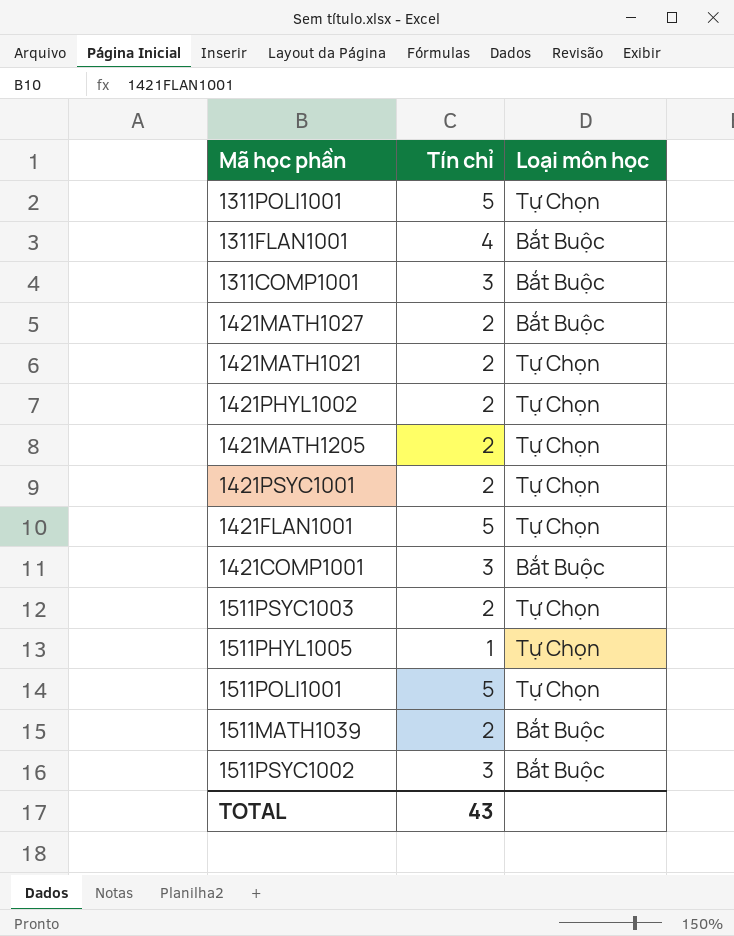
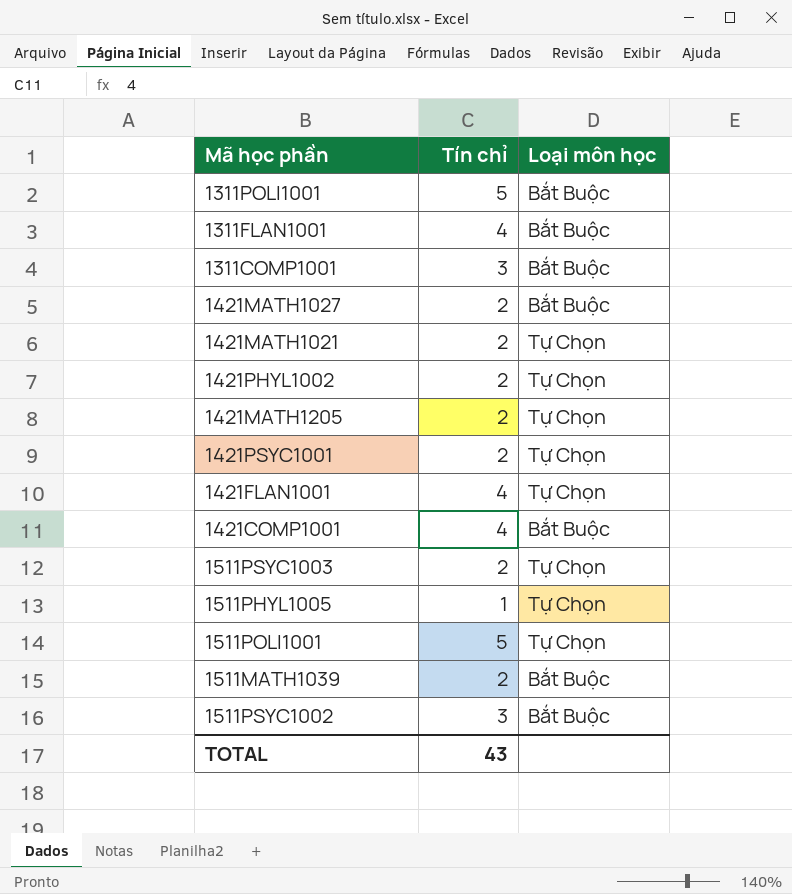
1311POLI1001 | Loại môn học: Tự Chọn -> Bắt Buộc
1421FLAN1001 | Tín chỉ: 5 -> 4
1421COMP1001 | Tín chỉ: 3 -> 4

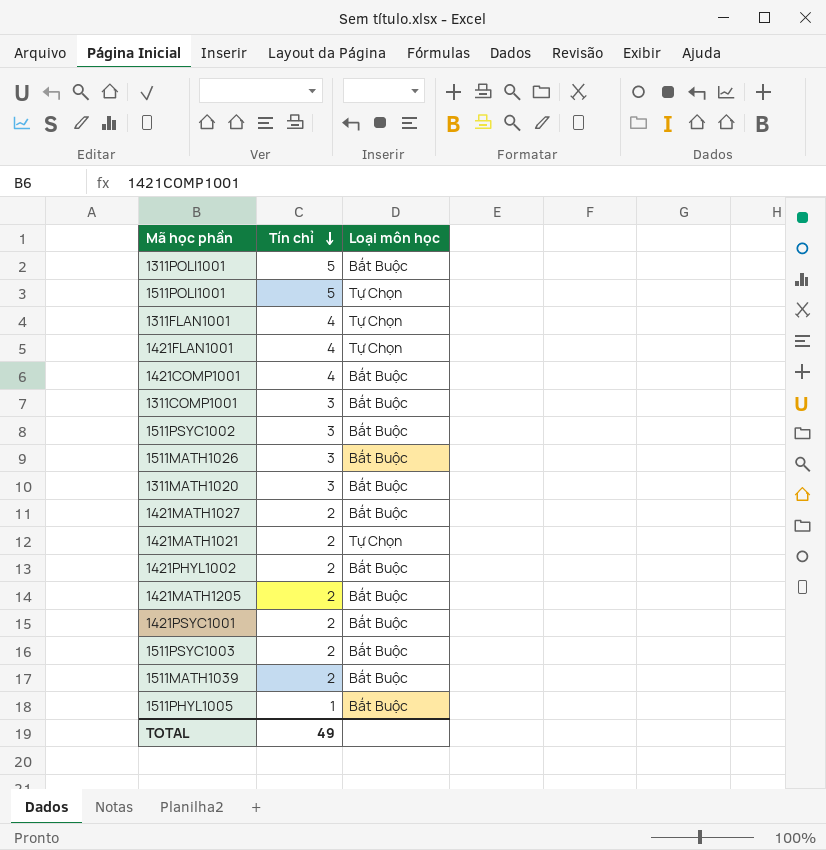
row order: none -> Tín chỉ descending
1311FLAN1001 | Loại môn học: Bắt Buộc -> Tự Chọn
row 1511MATH1026: none -> 3 | Bắt Buộc
row 1311MATH1020: none -> 3 | Bắt Buộc
1421PHYL1002 | Loại môn học: Tự Chọn -> Bắt Buộc
1421MATH1205 | Loại môn học: Tự Chọn -> Bắt Buộc
1421PSYC1001 | Loại môn học: Tự Chọn -> Bắt Buộc
1511PSYC1003 | Loại môn học: Tự Chọn -> Bắt Buộc
1511PHYL1005 | Loại môn học: Tự Chọn -> Bắt Buộc
TOTAL | Tín chỉ: 43 -> 49

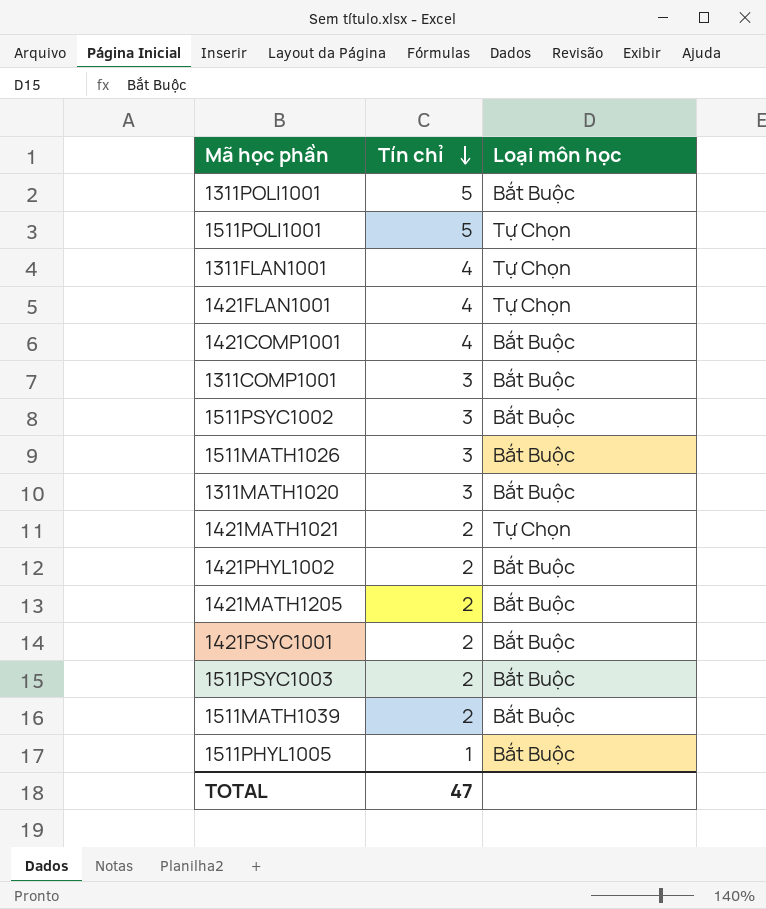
row 1421MATH1027: 2 | Bắt Buộc -> none
TOTAL | Tín chỉ: 49 -> 47

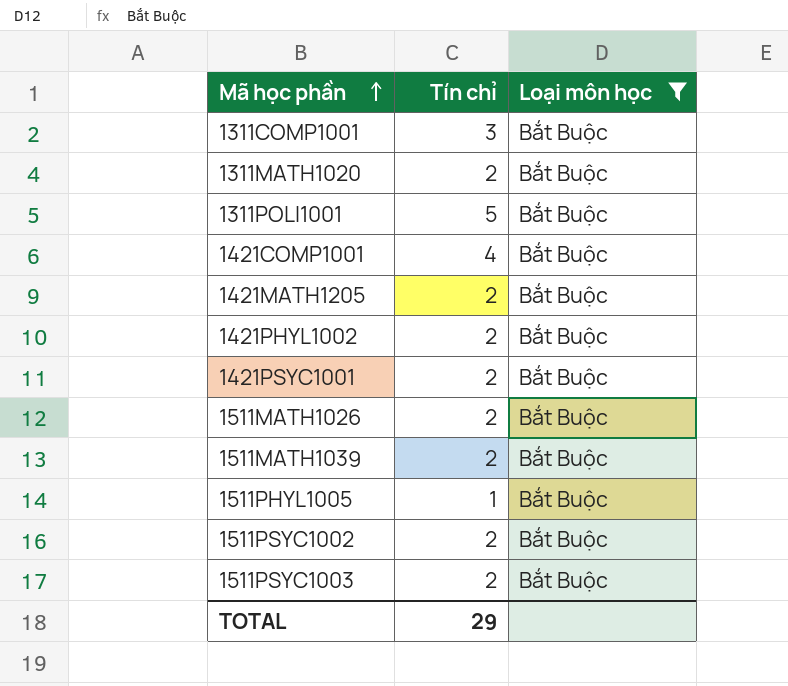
filter: none -> Loại môn học = Bắt Buộc
row order: Tín chỉ descending -> Mã học phần ascending
1311MATH1020 | Tín chỉ: 3 -> 2
1511MATH1026 | Tín chỉ: 3 -> 2
1511PSYC1002 | Tín chỉ: 3 -> 2
TOTAL | Tín chỉ: 47 -> 29

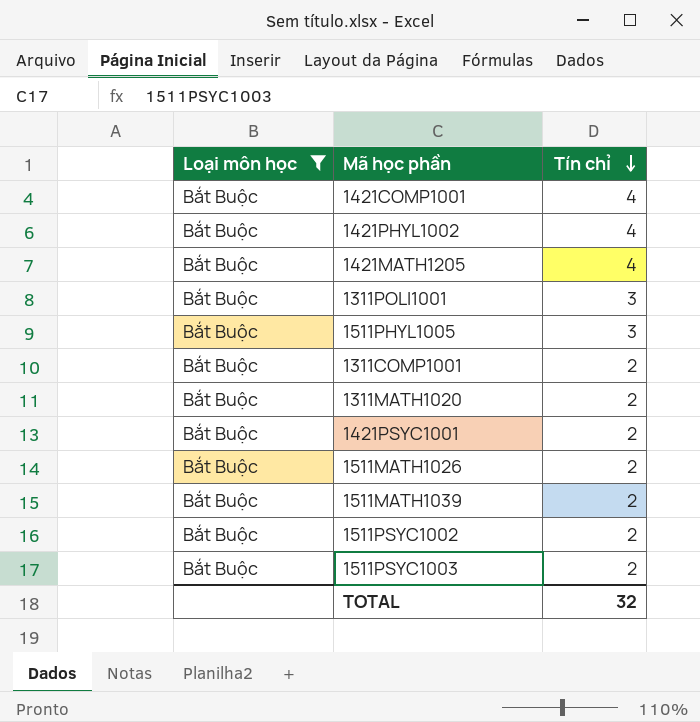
row order: Mã học phần ascending -> Tín chỉ descending
column Loại môn học | position: 3 -> 1
1421PHYL1002 | Tín chỉ: 2 -> 4
1421MATH1205 | Tín chỉ: 2 -> 4
1311POLI1001 | Tín chỉ: 5 -> 3
1511PHYL1005 | Tín chỉ: 1 -> 3
1311COMP1001 | Tín chỉ: 3 -> 2
TOTAL | Tín chỉ: 29 -> 32

